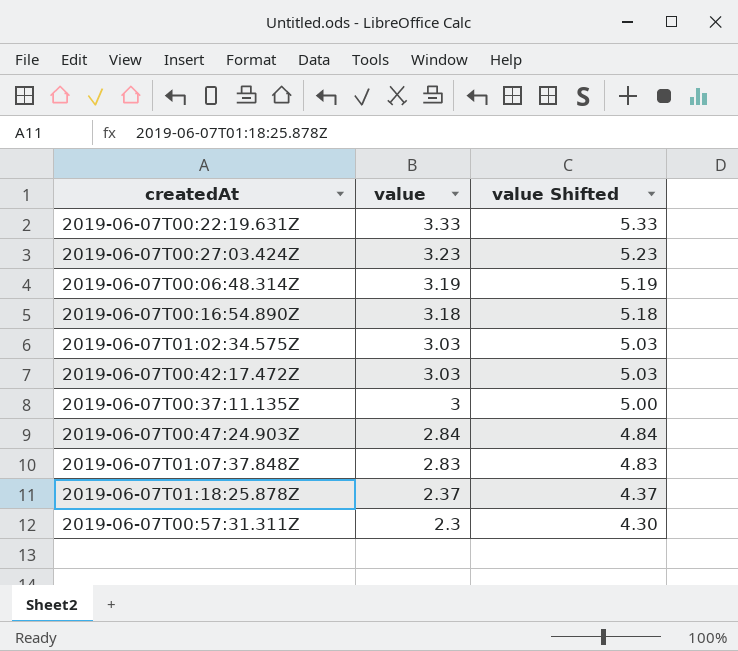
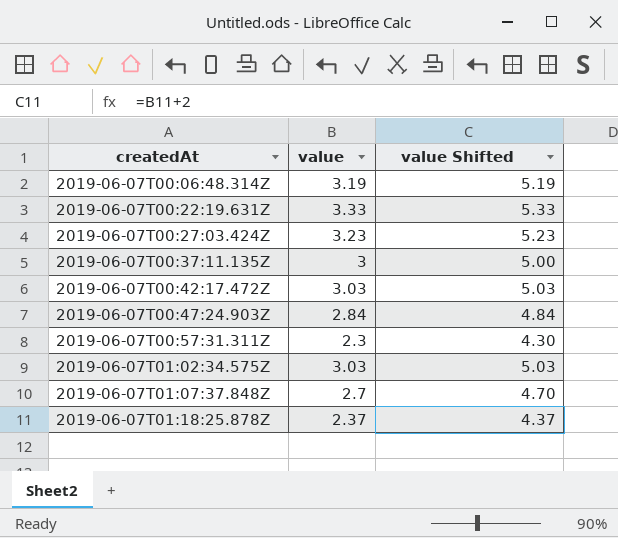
row order: value descending -> createdAt ascending
row 2019-06-07T00:16:54.890Z: 3.18 | 5.18 -> none
2019-06-07T01:07:37.848Z | value: 2.83 -> 2.7
2019-06-07T01:07:37.848Z | value Shifted: 4.83 -> 4.70

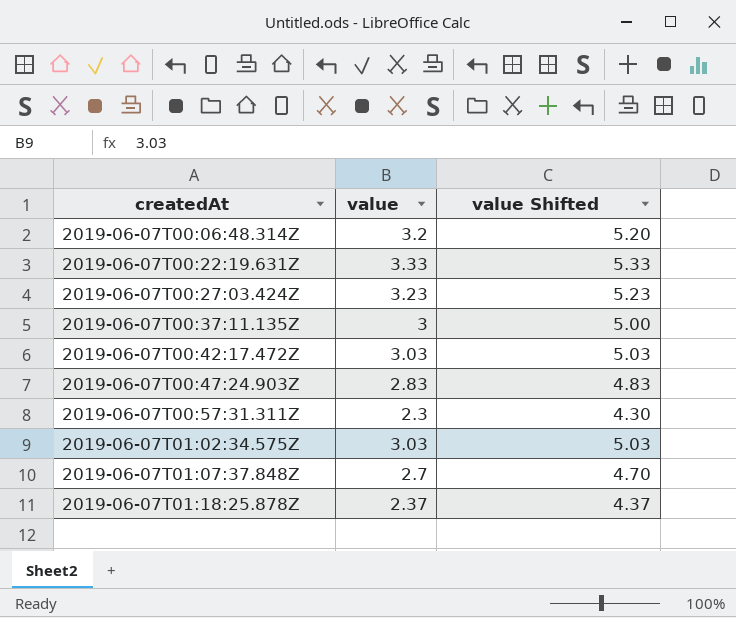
2019-06-07T00:06:48.314Z | value: 3.19 -> 3.2
2019-06-07T00:06:48.314Z | value Shifted: 5.19 -> 5.20
2019-06-07T00:47:24.903Z | value: 2.84 -> 2.83
2019-06-07T00:47:24.903Z | value Shifted: 4.84 -> 4.83

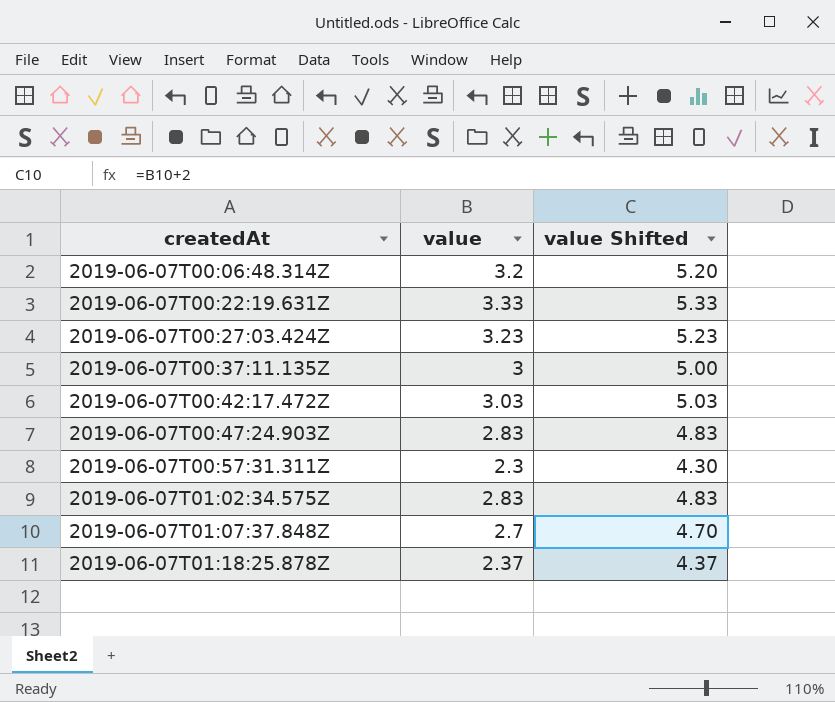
2019-06-07T01:02:34.575Z | value: 3.03 -> 2.83
2019-06-07T01:02:34.575Z | value Shifted: 5.03 -> 4.83

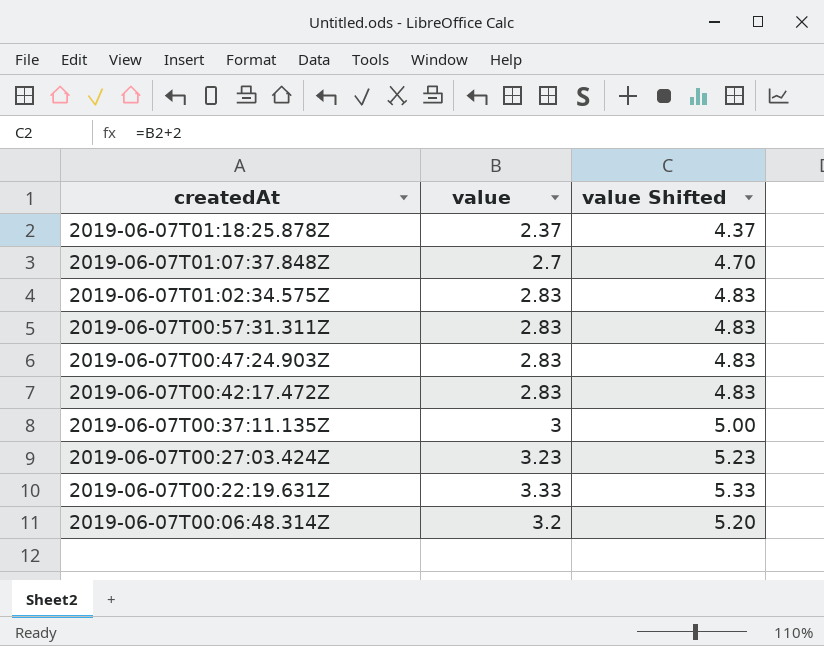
row order: createdAt ascending -> createdAt descending
2019-06-07T00:57:31.311Z | value: 2.3 -> 2.83
2019-06-07T00:57:31.311Z | value Shifted: 4.30 -> 4.83
2019-06-07T00:42:17.472Z | value: 3.03 -> 2.83
2019-06-07T00:42:17.472Z | value Shifted: 5.03 -> 4.83

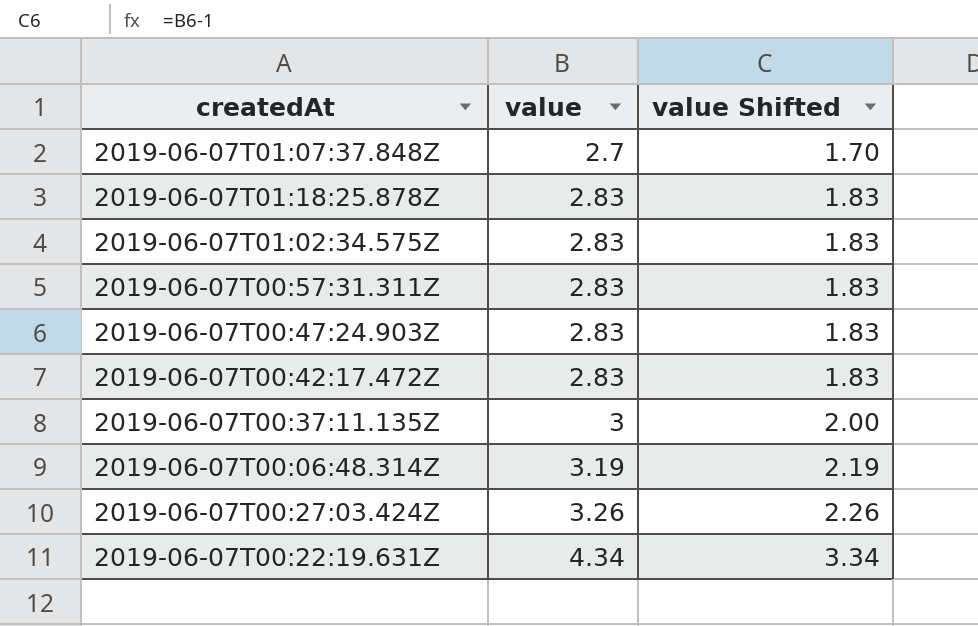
row order: createdAt descending -> value ascending
column value Shifted | formula: [value] + 2 -> [value] - 1
2019-06-07T01:18:25.878Z | value: 2.37 -> 2.83
2019-06-07T00:06:48.314Z | value: 3.2 -> 3.19
2019-06-07T00:27:03.424Z | value: 3.23 -> 3.26
2019-06-07T00:22:19.631Z | value: 3.33 -> 4.34

